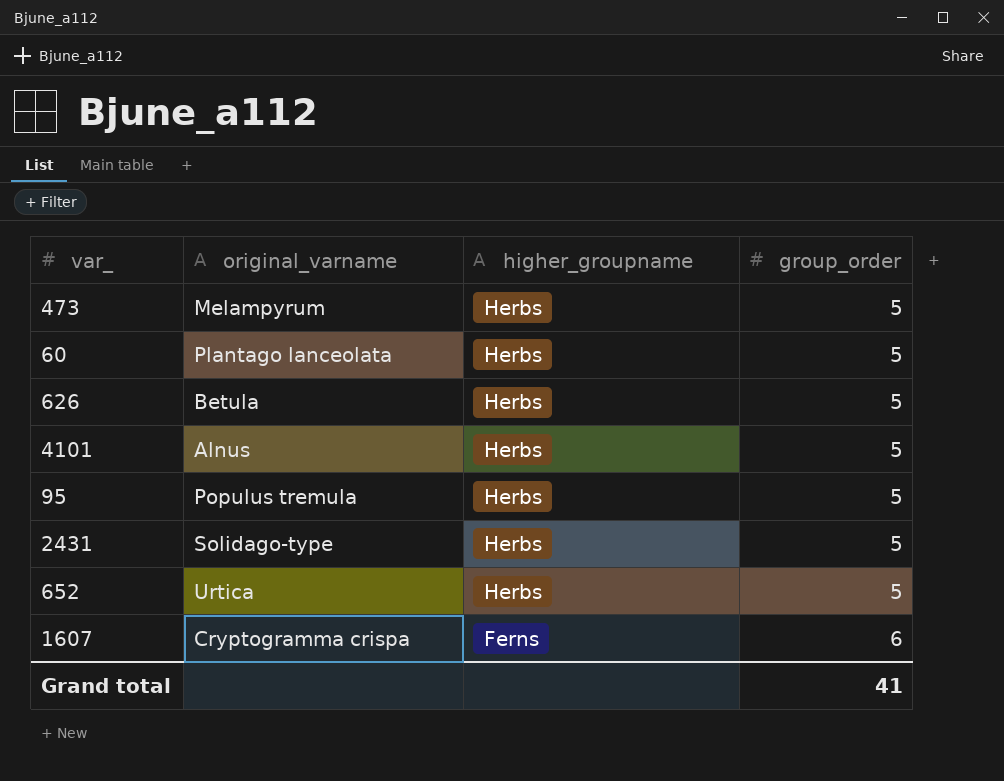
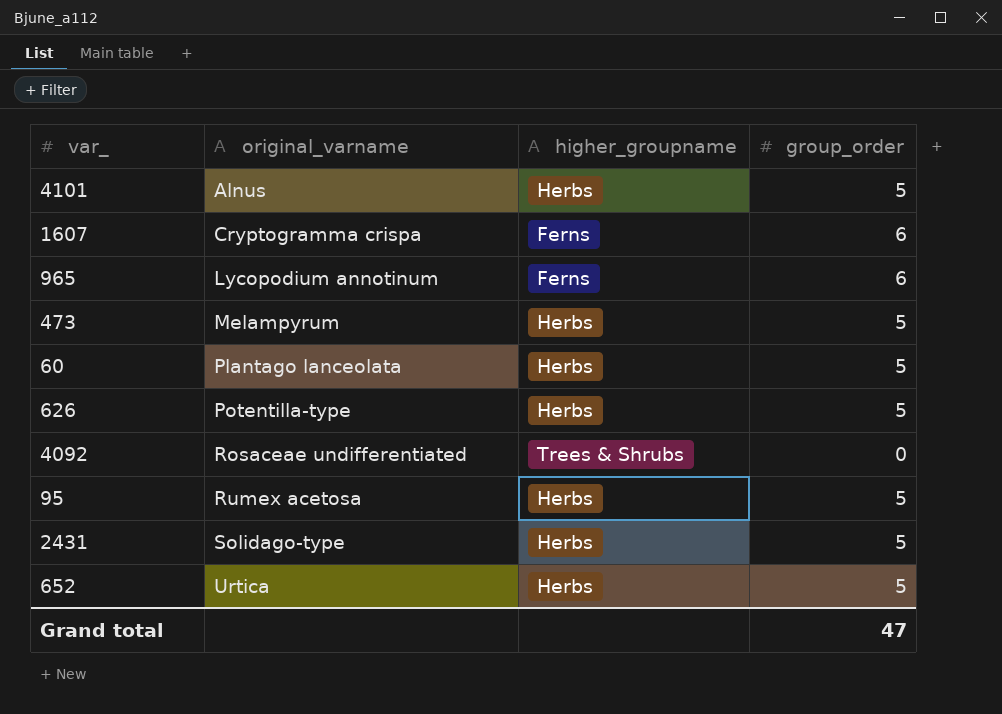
row order: higher_groupname descending -> original_varname ascending
row 965: none -> Lycopodium annotinum | Ferns | 6
626 | original_varname: Betula -> Potentilla-type
row 4092: none -> Rosaceae undifferentiated | Trees & Shrubs | 0
95 | original_varname: Populus tremula -> Rumex acetosa
Grand total | group_order: 41 -> 47

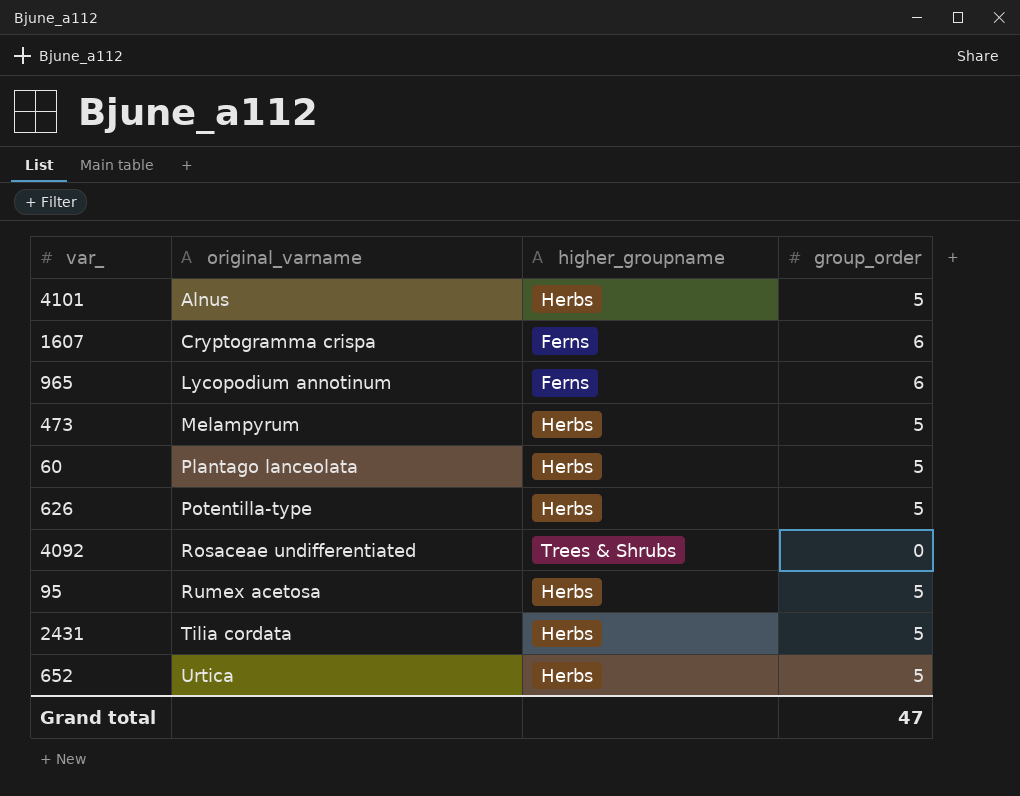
2431 | original_varname: Solidago-type -> Tilia cordata

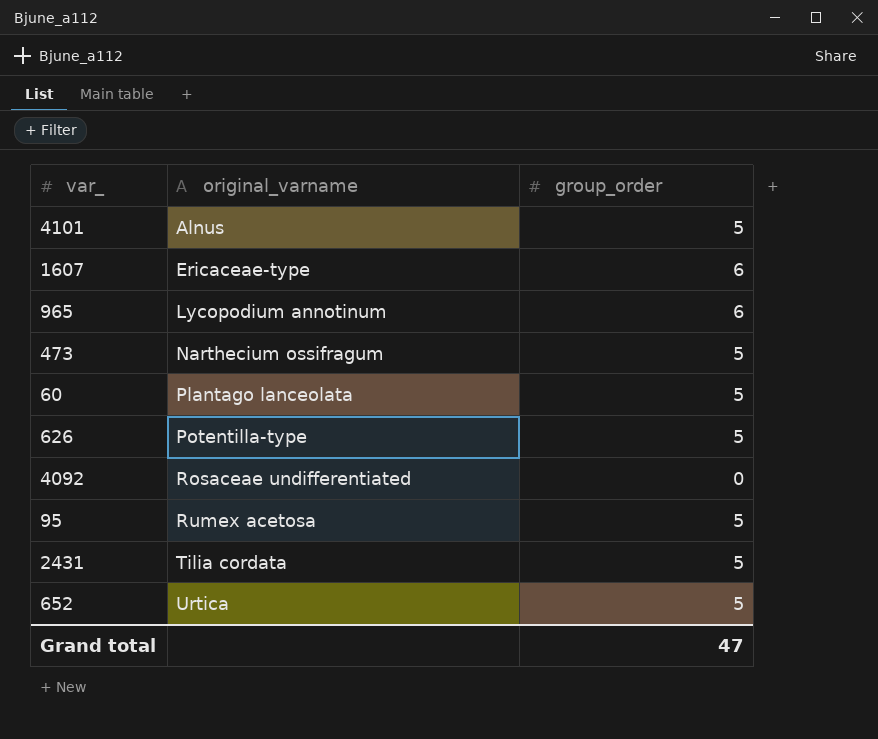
column higher_groupname | position: 3 -> none
1607 | original_varname: Cryptogramma crispa -> Ericaceae-type
473 | original_varname: Melampyrum -> Narthecium ossifragum

